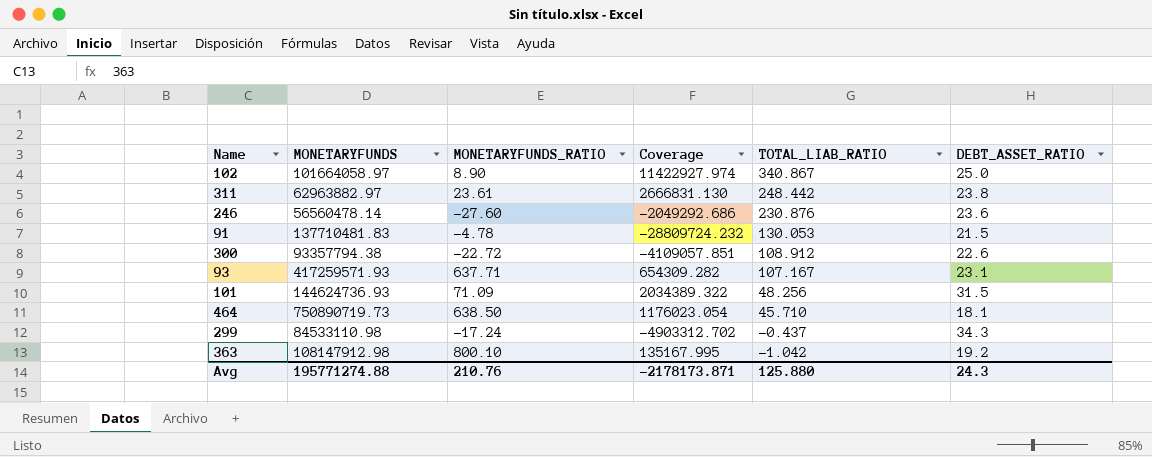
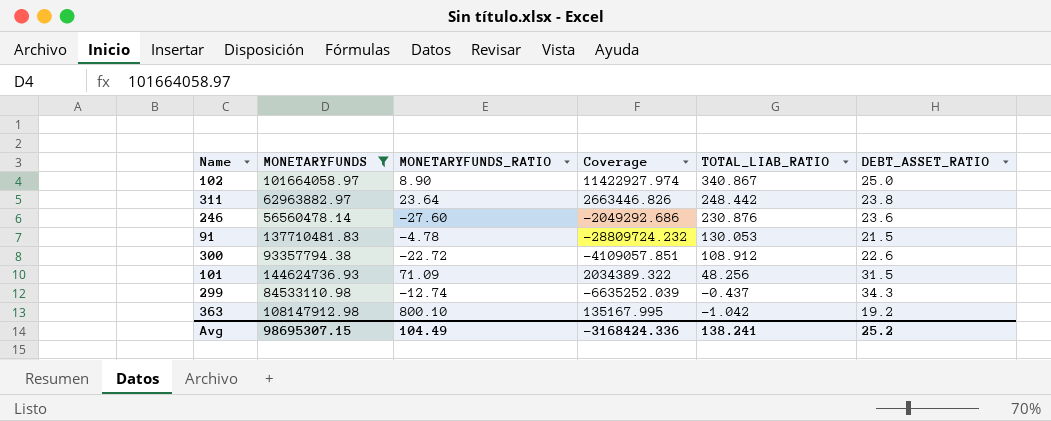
filter: none -> MONETARYFUNDS <= 144624736.93
311 | MONETARYFUNDS_RATIO: 23.61 -> 23.64
311 | Coverage: 2666831.130 -> 2663446.826
299 | MONETARYFUNDS_RATIO: -17.24 -> -12.74
299 | Coverage: -4903312.702 -> -6635252.039
Avg | MONETARYFUNDS: 195771274.88 -> 98695307.15
Avg | MONETARYFUNDS_RATIO: 210.76 -> 104.49
Avg | Coverage: -2178173.871 -> -3168424.336
Avg | TOTAL_LIAB_RATIO: 125.880 -> 138.241
Avg | DEBT_ASSET_RATIO: 24.3 -> 25.2

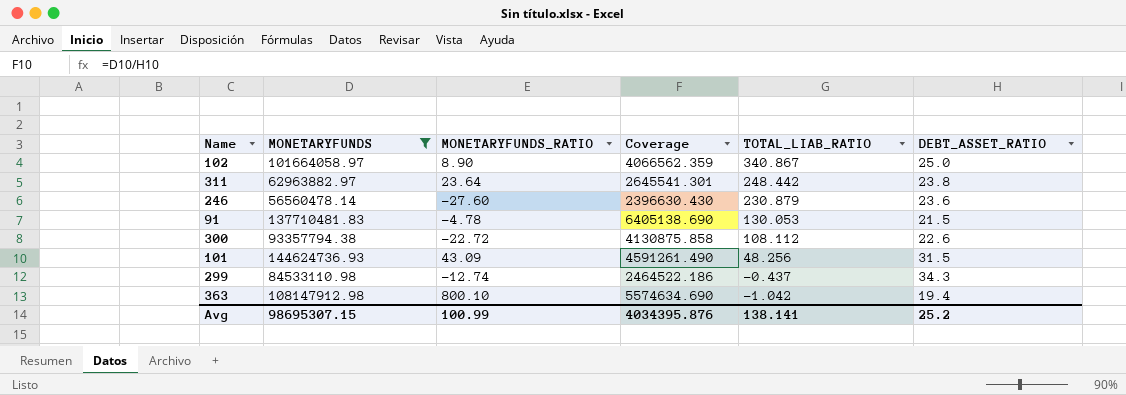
column Coverage | formula: [MONETARYFUNDS] / [MONETARYFUNDS_RATIO] -> [MONETARYFUNDS] / [DEBT_ASSET_RATIO]
246 | TOTAL_LIAB_RATIO: 230.876 -> 230.879
300 | TOTAL_LIAB_RATIO: 108.912 -> 108.112
101 | MONETARYFUNDS_RATIO: 71.09 -> 43.09
363 | DEBT_ASSET_RATIO: 19.2 -> 19.4
Avg | MONETARYFUNDS_RATIO: 104.49 -> 100.99
Avg | Coverage: -3168424.336 -> 4034395.876
Avg | TOTAL_LIAB_RATIO: 138.241 -> 138.141

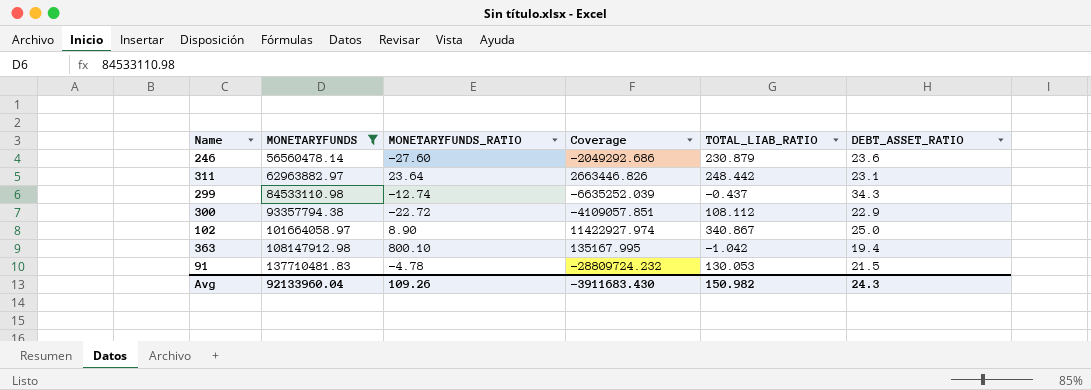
row order: TOTAL_LIAB_RATIO descending -> MONETARYFUNDS ascending
column Coverage | formula: [MONETARYFUNDS] / [DEBT_ASSET_RATIO] -> [MONETARYFUNDS] / [MONETARYFUNDS_RATIO]
row 101: 144624736.93 | 43.09 | 4591261.490 | 48.256 | 31.5 -> none
311 | DEBT_ASSET_RATIO: 23.8 -> 23.1
300 | DEBT_ASSET_RATIO: 22.6 -> 22.9
Avg | MONETARYFUNDS: 98695307.15 -> 92133960.04
Avg | MONETARYFUNDS_RATIO: 100.99 -> 109.26
Avg | Coverage: 4034395.876 -> -3911683.430
Avg | TOTAL_LIAB_RATIO: 138.141 -> 150.982
Avg | DEBT_ASSET_RATIO: 25.2 -> 24.3

